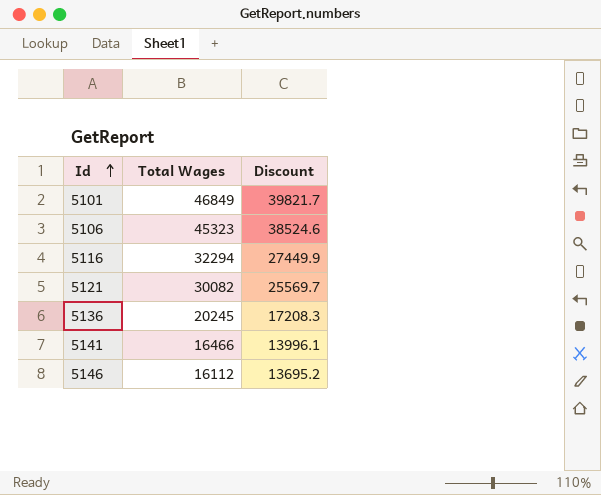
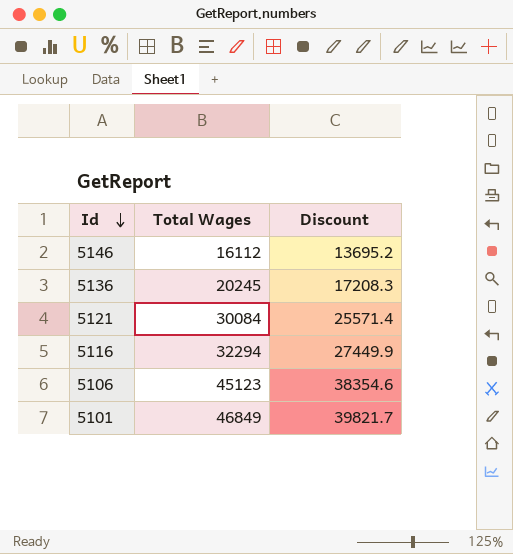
row order: Id ascending -> Id descending
row 5141: 16466 | 13996.1 -> none
5121 | Total Wages: 30082 -> 30084
5121 | Discount: 25569.7 -> 25571.4
5106 | Total Wages: 45323 -> 45123
5106 | Discount: 38524.6 -> 38354.6

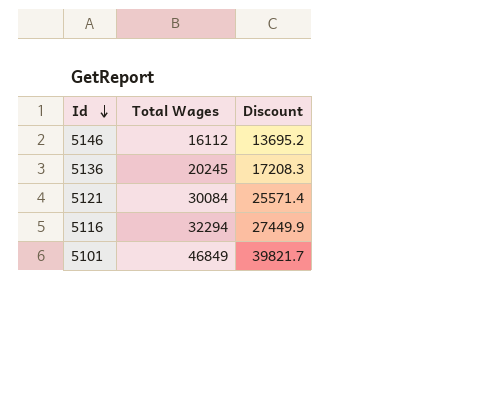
row 5106: 45123 | 38354.6 -> none

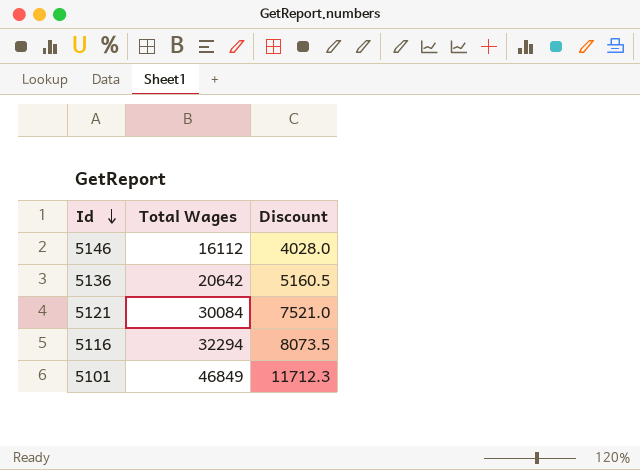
column Discount | formula: [Total Wages] * 0.85 -> [Total Wages] * 0.25
5136 | Total Wages: 20245 -> 20642

